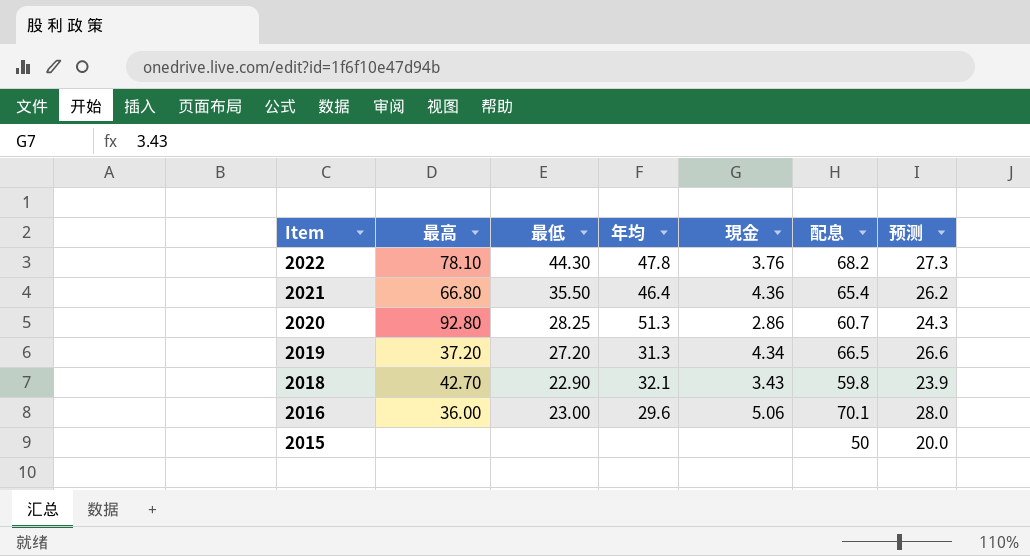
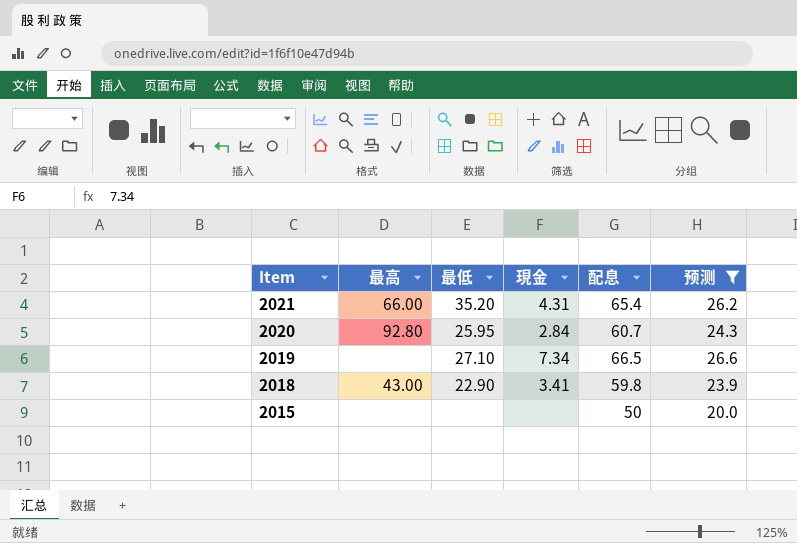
filter: none -> 预测 <= 26.6
column 年均 | position: 4 -> none
2021 | 最高: 66.80 -> 66.00
2021 | 最低: 35.50 -> 35.20
2021 | 現金: 4.36 -> 4.31
2020 | 最低: 28.25 -> 25.95
2020 | 現金: 2.86 -> 2.84
2019 | 最高: 37.20 -> none
2019 | 最低: 27.20 -> 27.10
2019 | 現金: 4.34 -> 7.34
2018 | 最高: 42.70 -> 43.00
2018 | 現金: 3.43 -> 3.41

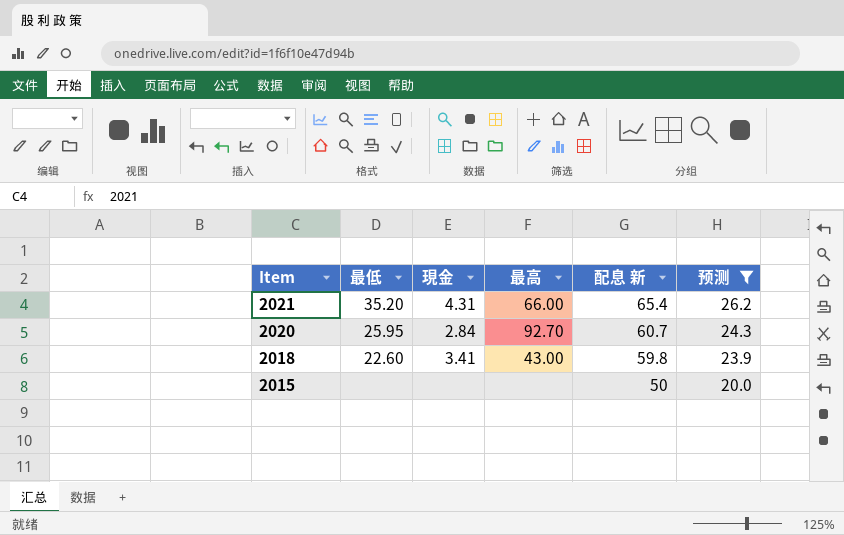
column 最高 | position: 2 -> 4
column name: 配息 -> 配息 新
row 2019: none | 27.10 | 7.34 | 66.5 | 26.6 -> none
2020 | 最高: 92.80 -> 92.70
2018 | 最低: 22.90 -> 22.60

